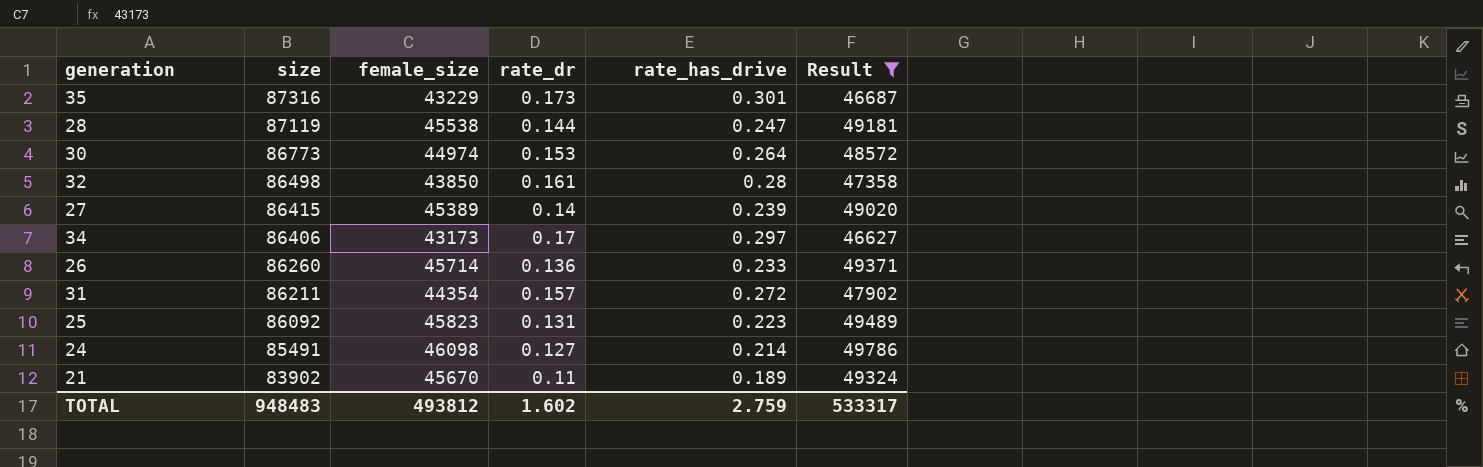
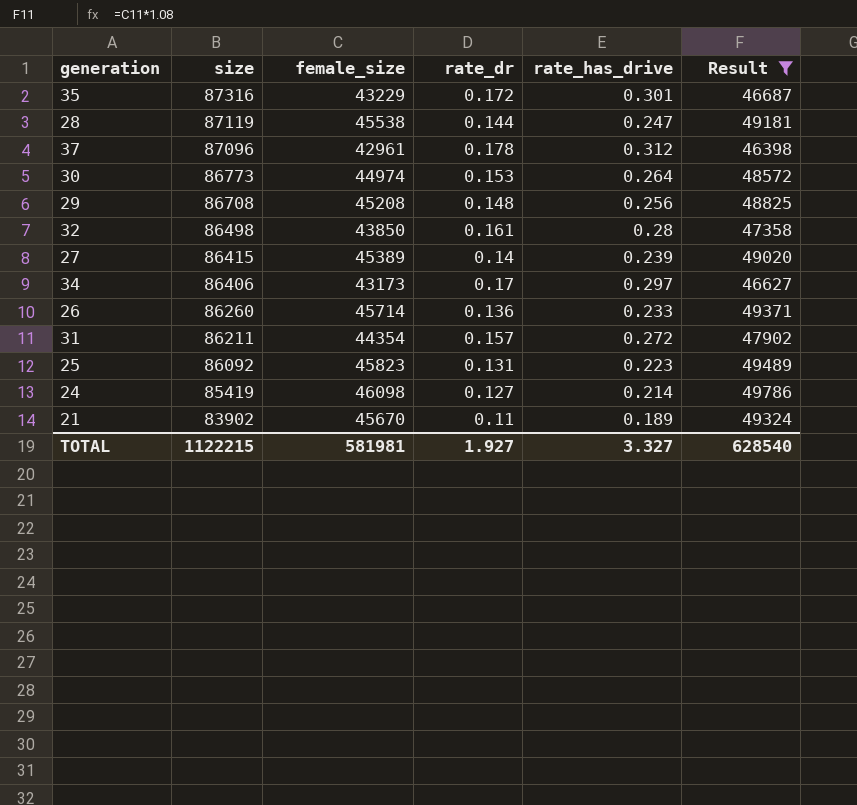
35 | rate_dr: 0.173 -> 0.172
row 37: none -> 87096 | 42961 | 0.178 | 0.312 | 46398
row 29: none -> 86708 | 45208 | 0.148 | 0.256 | 48825
24 | size: 85491 -> 85419
TOTAL | size: 948483 -> 1122215
TOTAL | female_size: 493812 -> 581981
TOTAL | rate_dr: 1.602 -> 1.927
TOTAL | rate_has_drive: 2.759 -> 3.327
TOTAL | Result: 533317 -> 628540

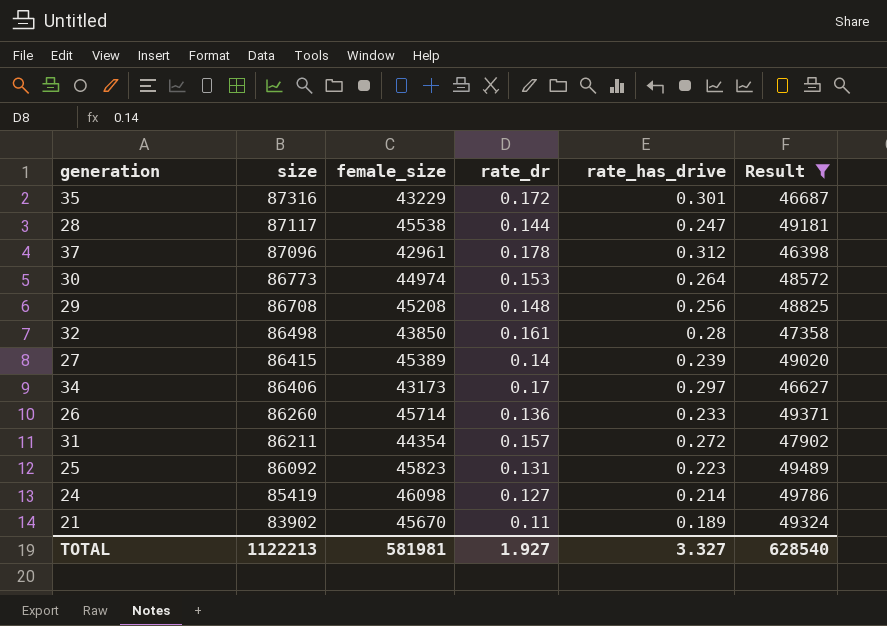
28 | size: 87119 -> 87117
TOTAL | size: 1122215 -> 1122213

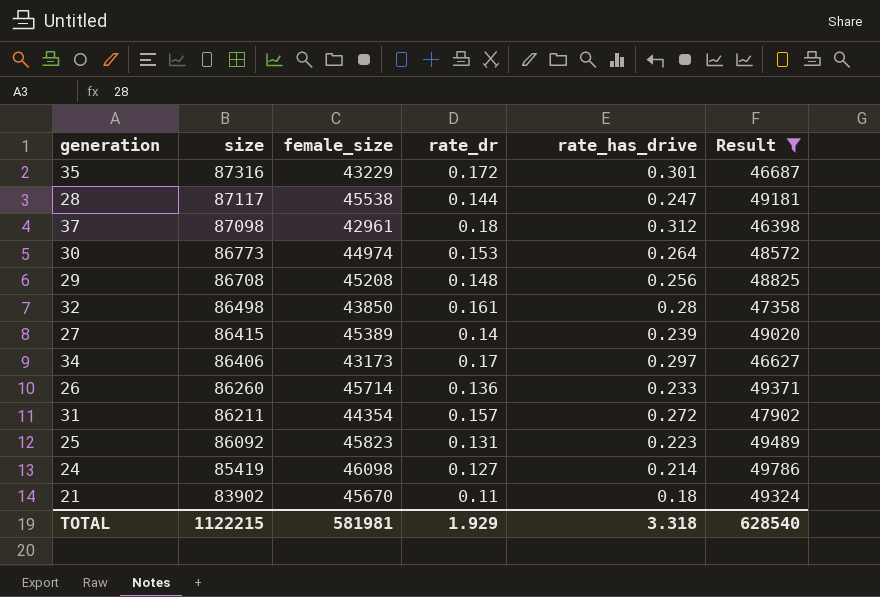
37 | size: 87096 -> 87098
37 | rate_dr: 0.178 -> 0.18
21 | rate_has_drive: 0.189 -> 0.18
TOTAL | size: 1122213 -> 1122215
TOTAL | rate_dr: 1.927 -> 1.929
TOTAL | rate_has_drive: 3.327 -> 3.318

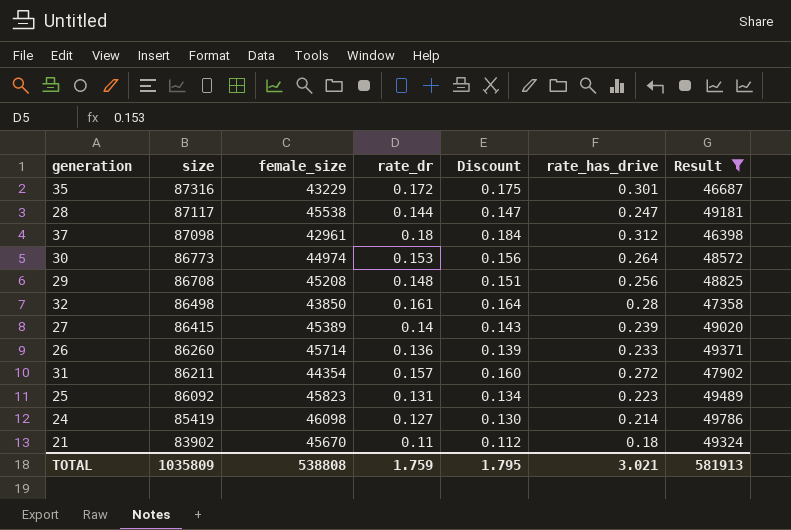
column Discount | formula: none -> [rate_dr] * 1.02
row 34: 86406 | 43173 | 0.17 | 0.297 | 46627 -> none
TOTAL | size: 1122215 -> 1035809
TOTAL | female_size: 581981 -> 538808
TOTAL | rate_dr: 1.929 -> 1.759
TOTAL | rate_has_drive: 3.318 -> 3.021
TOTAL | Result: 628540 -> 581913

